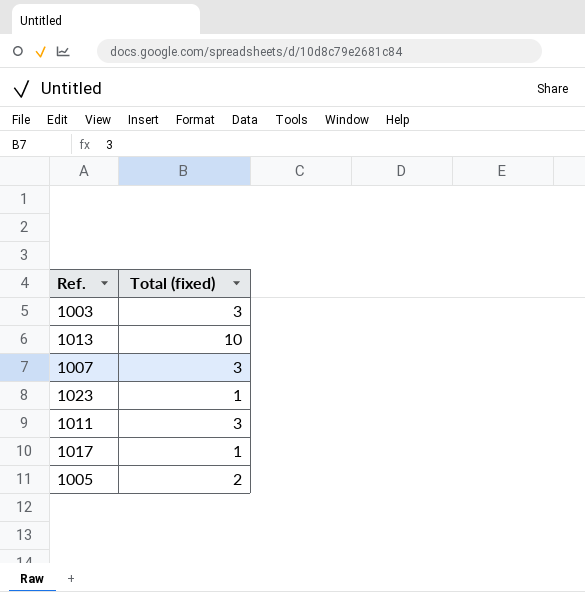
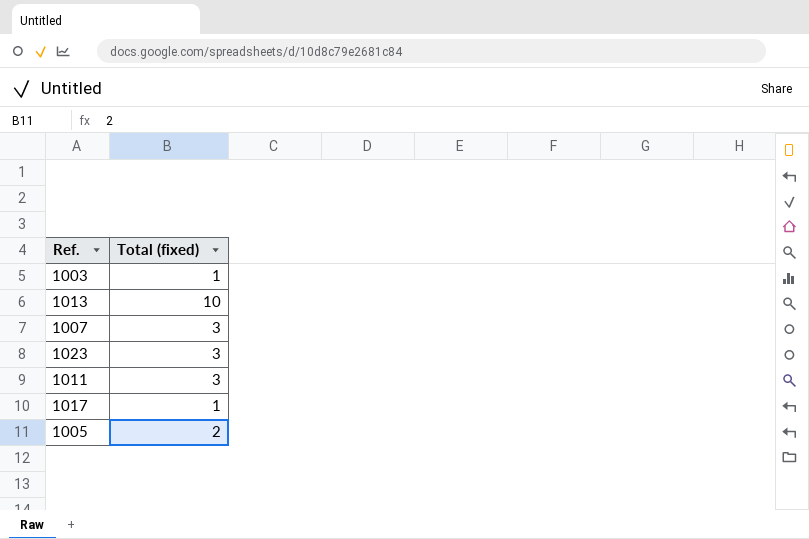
1003 | Total (fixed): 3 -> 1
1023 | Total (fixed): 1 -> 3

